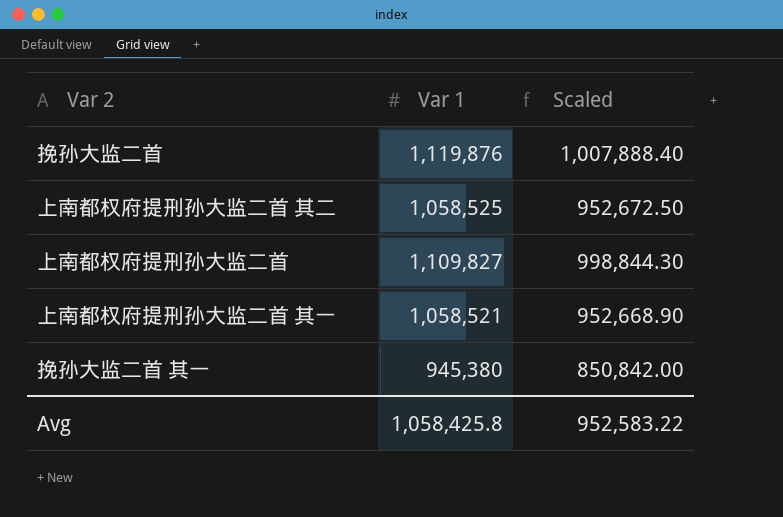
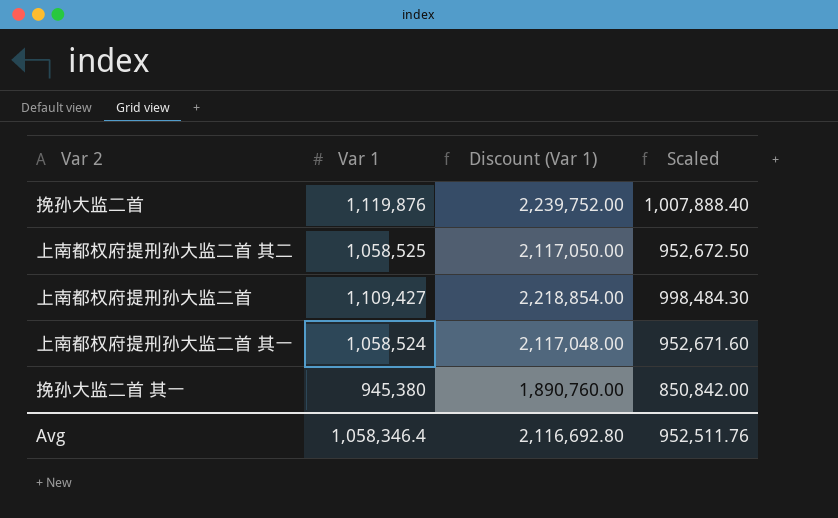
column Discount (Var 1) | formula: none -> [Var 1] * 2
上南都权府提刑孙大监二首 | Var 1: 1,109,827 -> 1,109,427
上南都权府提刑孙大监二首 | Scaled: 998,844.30 -> 998,484.30
上南都权府提刑孙大监二首 其一 | Var 1: 1,058,521 -> 1,058,524
上南都权府提刑孙大监二首 其一 | Scaled: 952,668.90 -> 952,671.60
Avg | Var 1: 1,058,425.8 -> 1,058,346.4
Avg | Scaled: 952,583.22 -> 952,511.76

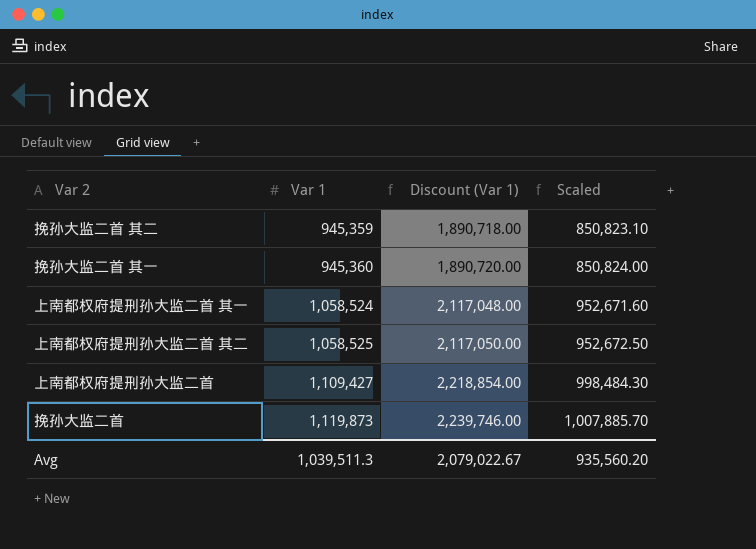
row order: none -> Var 1 ascending
row 挽孙大监二首 其二: none -> 945,359 | 1,890,718.00 | 850,823.10
挽孙大监二首 其一 | Var 1: 945,380 -> 945,360
挽孙大监二首 其一 | Discount (Var 1): 1,890,760.00 -> 1,890,720.00
挽孙大监二首 其一 | Scaled: 850,842.00 -> 850,824.00
挽孙大监二首 | Var 1: 1,119,876 -> 1,119,873
挽孙大监二首 | Discount (Var 1): 2,239,752.00 -> 2,239,746.00
挽孙大监二首 | Scaled: 1,007,888.40 -> 1,007,885.70
Avg | Var 1: 1,058,346.4 -> 1,039,511.3
Avg | Discount (Var 1): 2,116,692.80 -> 2,079,022.67
Avg | Scaled: 952,511.76 -> 935,560.20

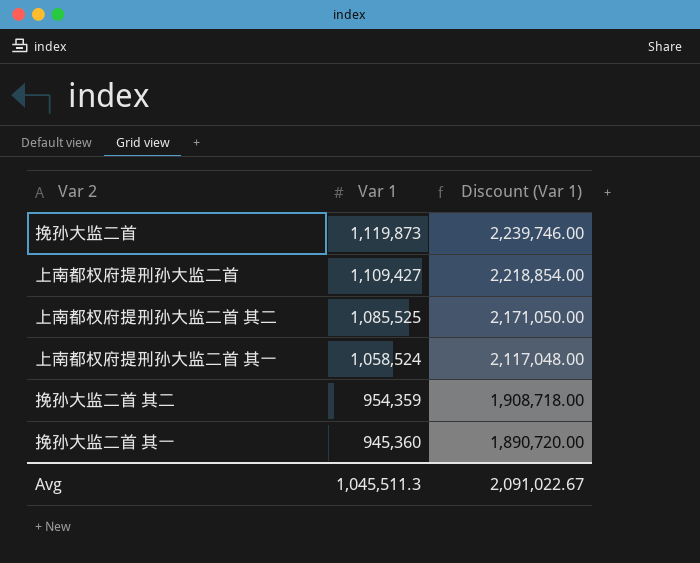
row order: Var 1 ascending -> Var 1 descending
column Scaled | formula: [Var 1] * 0.9 -> none
上南都权府提刑孙大监二首 其二 | Var 1: 1,058,525 -> 1,085,525
上南都权府提刑孙大监二首 其二 | Discount (Var 1): 2,117,050.00 -> 2,171,050.00
挽孙大监二首 其二 | Var 1: 945,359 -> 954,359
挽孙大监二首 其二 | Discount (Var 1): 1,890,718.00 -> 1,908,718.00
Avg | Var 1: 1,039,511.3 -> 1,045,511.3
Avg | Discount (Var 1): 2,079,022.67 -> 2,091,022.67

